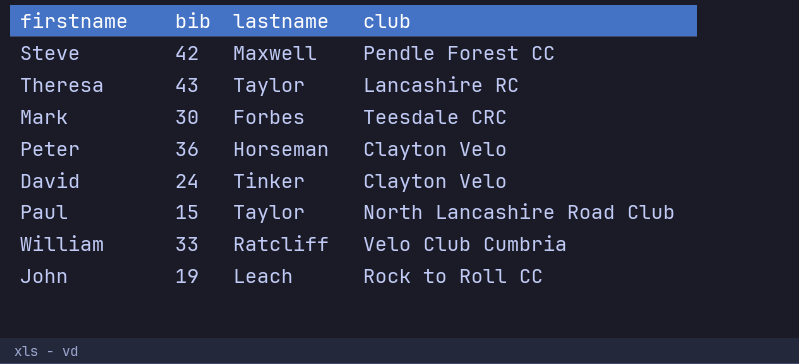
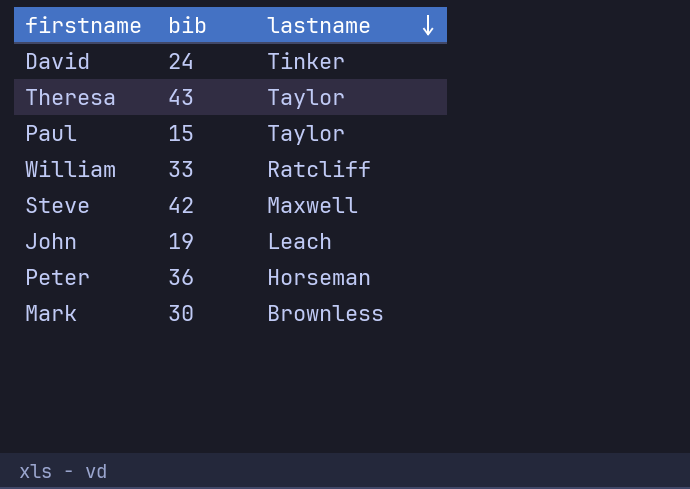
row order: none -> lastname descending
column club | position: 4 -> none
Mark | lastname: Forbes -> Brownless

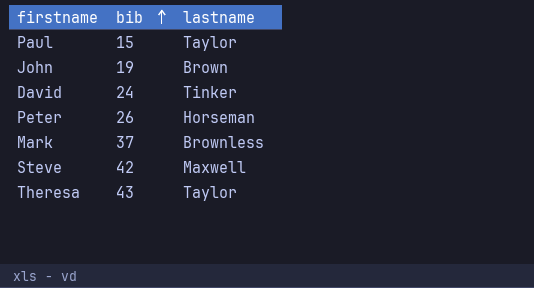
row order: lastname descending -> bib ascending
row William: 33 | Ratcliff -> none
John | lastname: Leach -> Brown
Peter | bib: 36 -> 26
Mark | bib: 30 -> 37

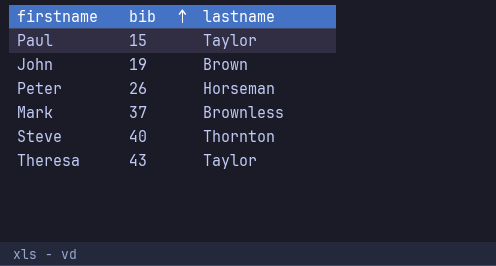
row David: 24 | Tinker -> none
Steve | bib: 42 -> 40
Steve | lastname: Maxwell -> Thornton

